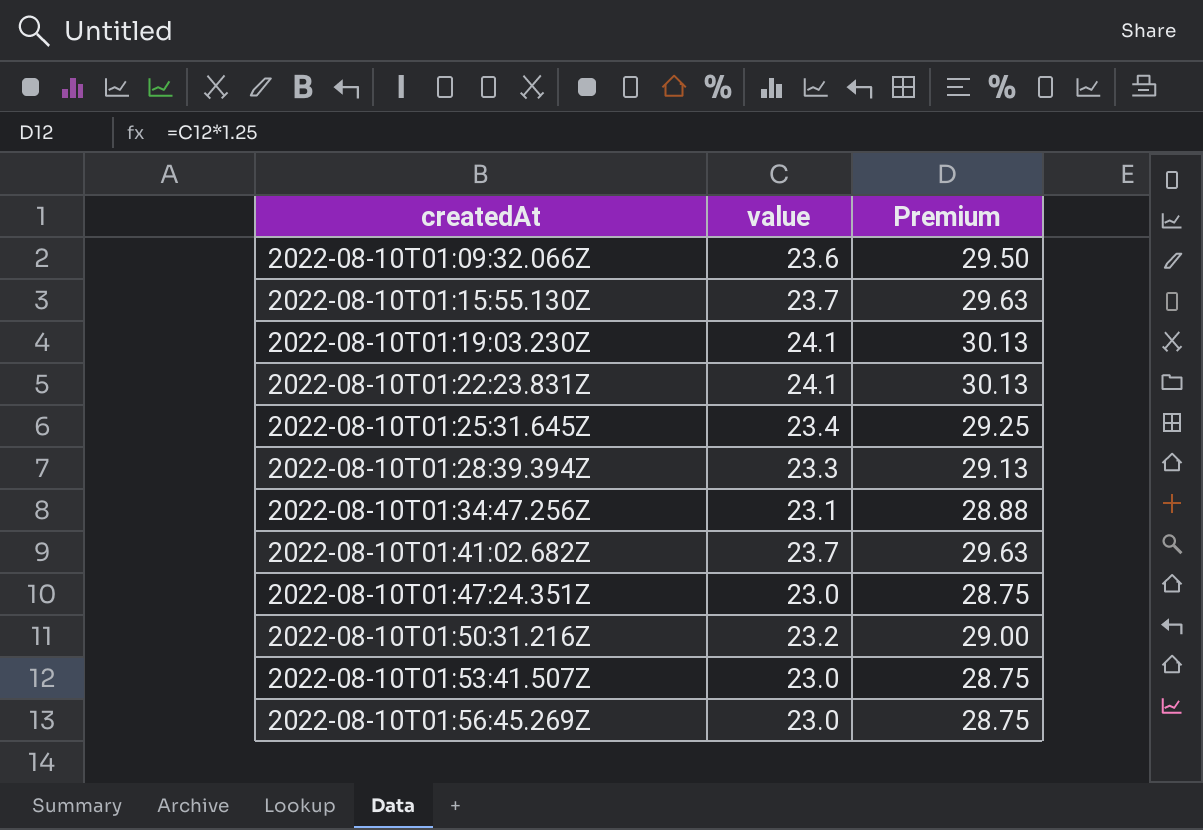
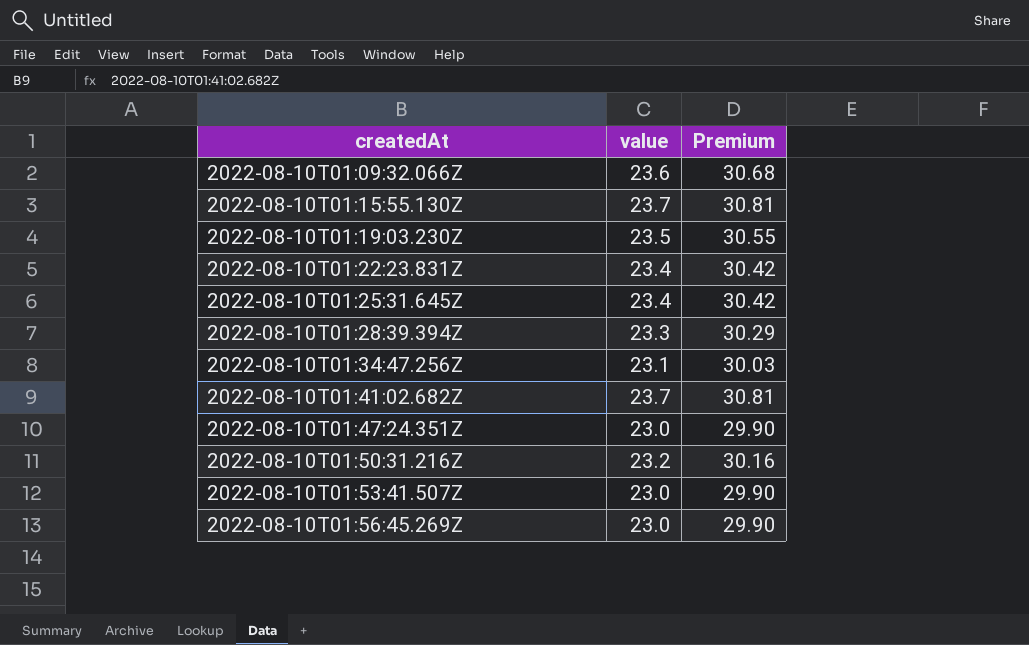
column Premium | formula: [value] * 1.25 -> [value] * 1.3
2022-08-10T01:19:03.230Z | value: 24.1 -> 23.5
2022-08-10T01:22:23.831Z | value: 24.1 -> 23.4

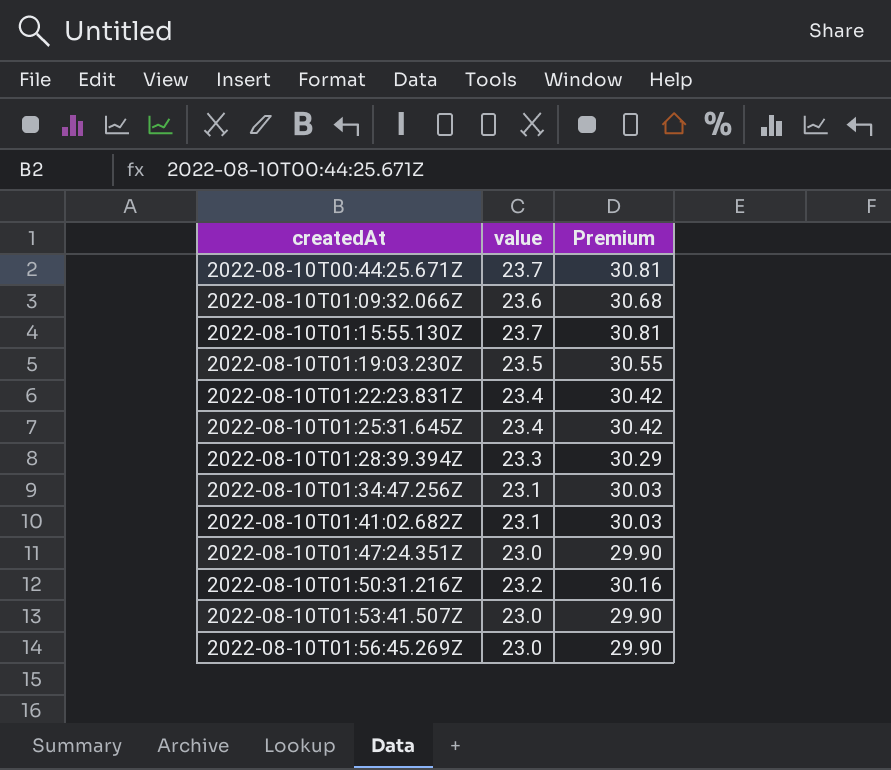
row 2022-08-10T00:44:25.671Z: none -> 23.7 | 30.81
2022-08-10T01:41:02.682Z | value: 23.7 -> 23.1
2022-08-10T01:41:02.682Z | Premium: 30.81 -> 30.03

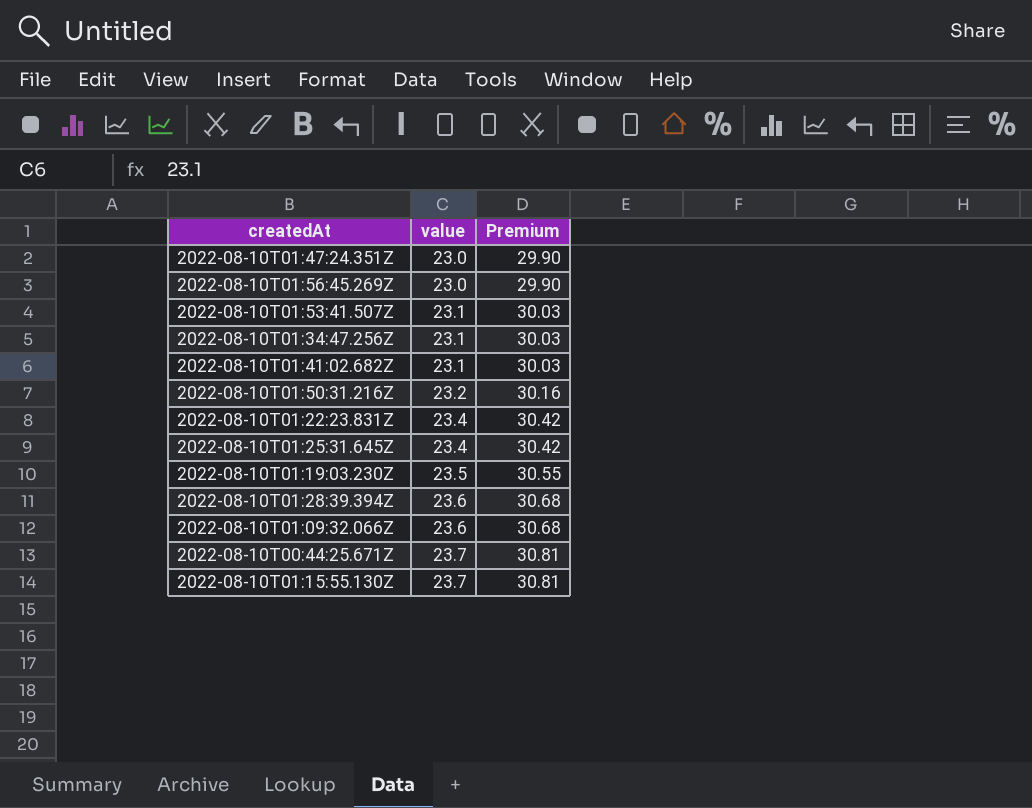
row order: createdAt ascending -> value ascending
2022-08-10T01:53:41.507Z | value: 23.0 -> 23.1
2022-08-10T01:53:41.507Z | Premium: 29.90 -> 30.03
2022-08-10T01:28:39.394Z | value: 23.3 -> 23.6
2022-08-10T01:28:39.394Z | Premium: 30.29 -> 30.68

